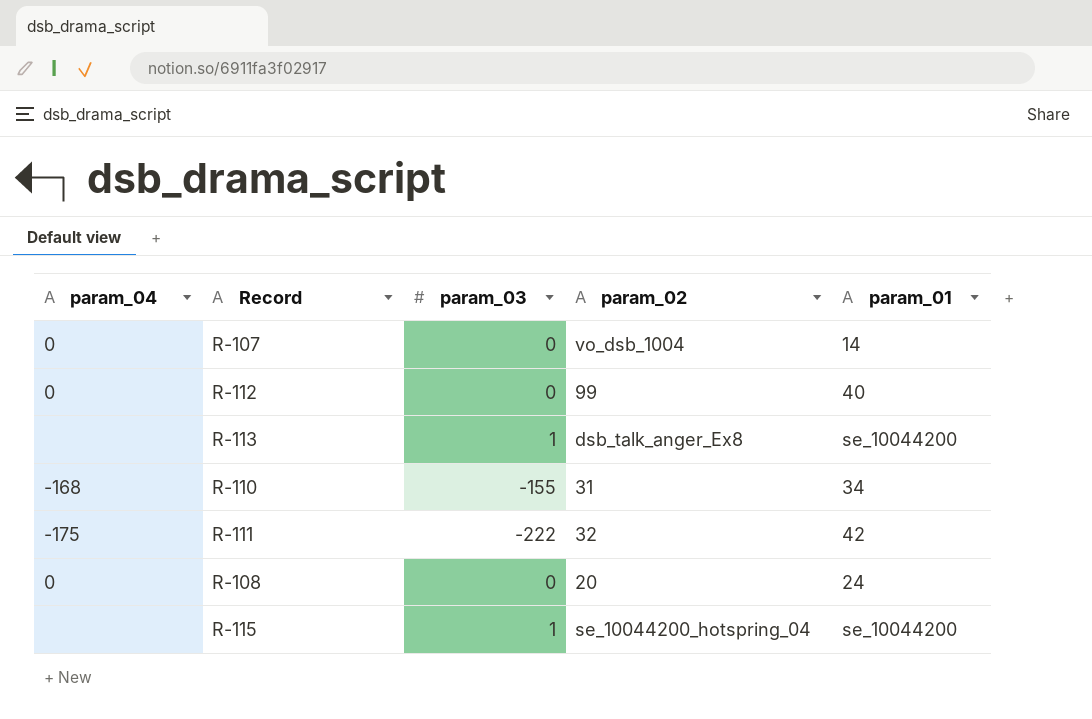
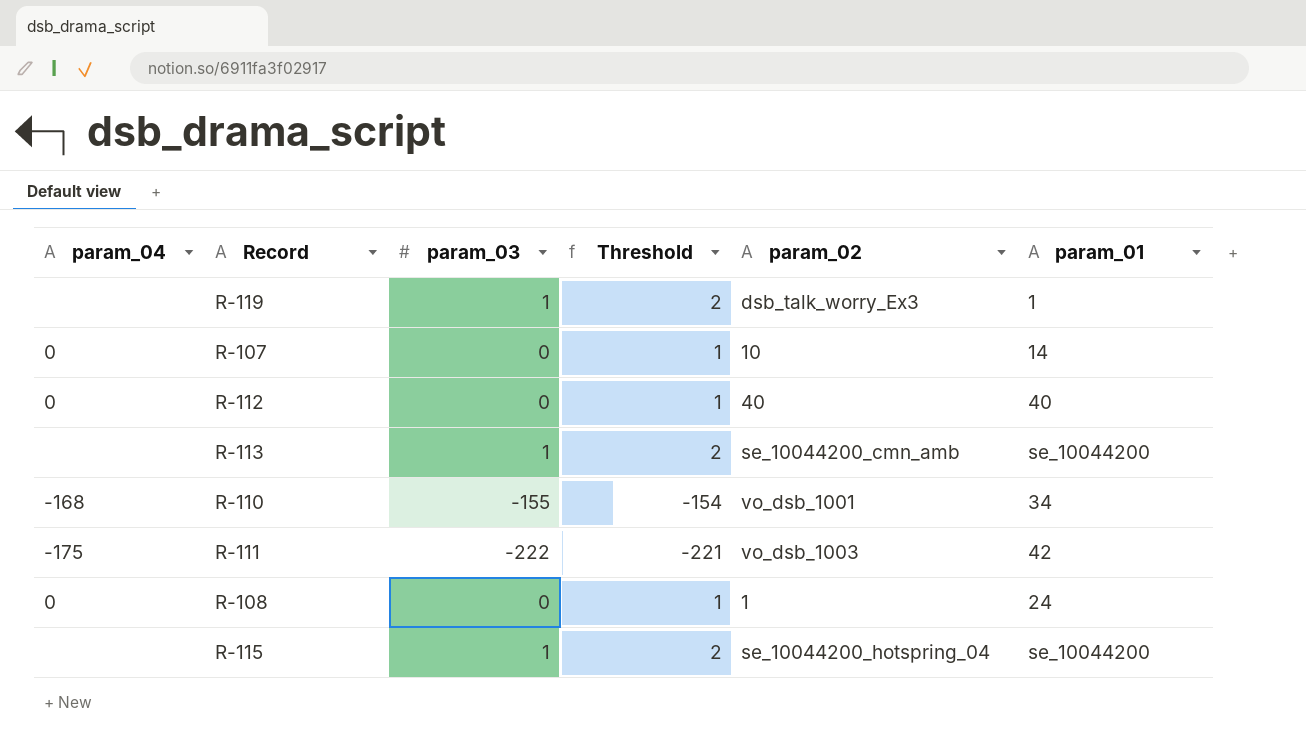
column Threshold | formula: none -> [param_03] + 1
row R-119: none -> none | 1 | 2 | dsb_talk_worry_Ex3 | 1
R-107 | param_02: vo_dsb_1004 -> 10
R-112 | param_02: 99 -> 40
R-113 | param_02: dsb_talk_anger_Ex8 -> se_10044200_cmn_amb
R-110 | param_02: 31 -> vo_dsb_1001
R-111 | param_02: 32 -> vo_dsb_1003
R-108 | param_02: 20 -> 1

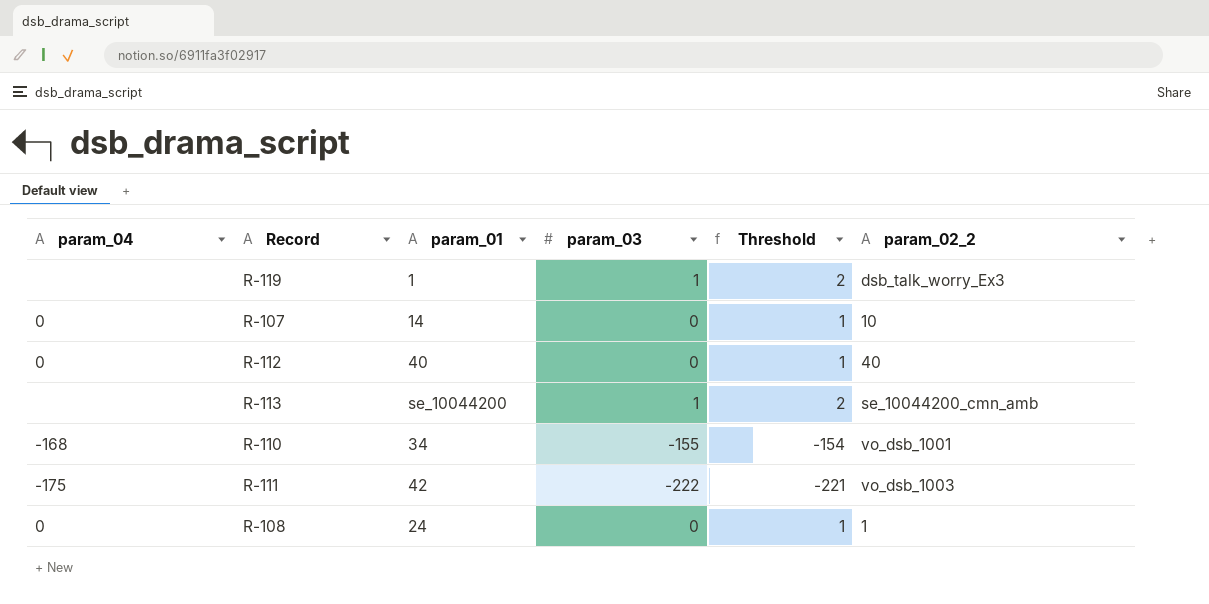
column param_01 | position: 6 -> 3
column name: param_02 -> param_02_2
row R-115: none | 1 | 2 | se_10044200_hotspring_04 | se_10044200 -> none

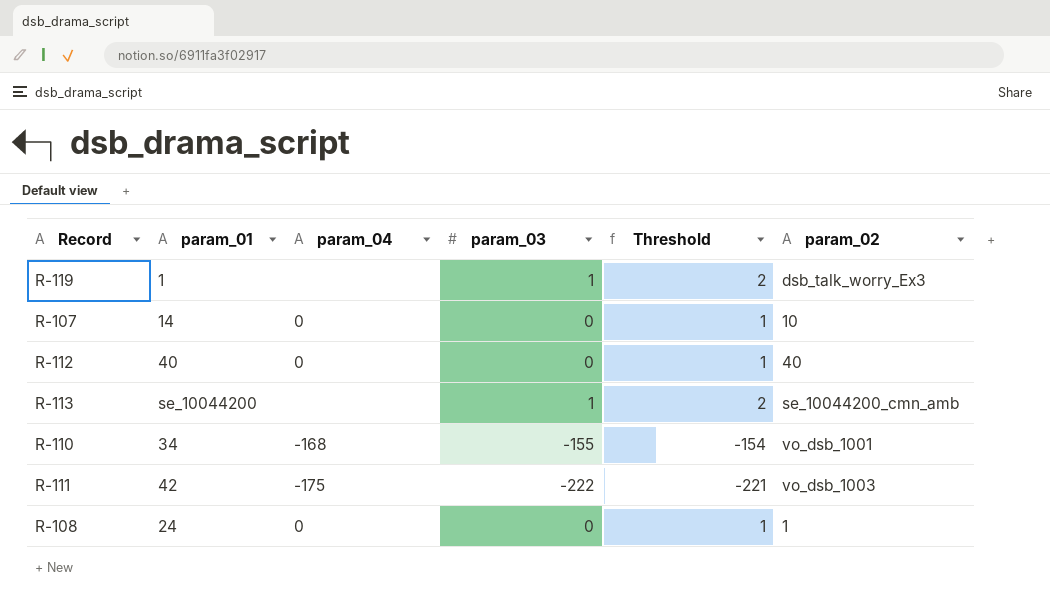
column param_04 | position: 1 -> 3
column name: param_02_2 -> param_02

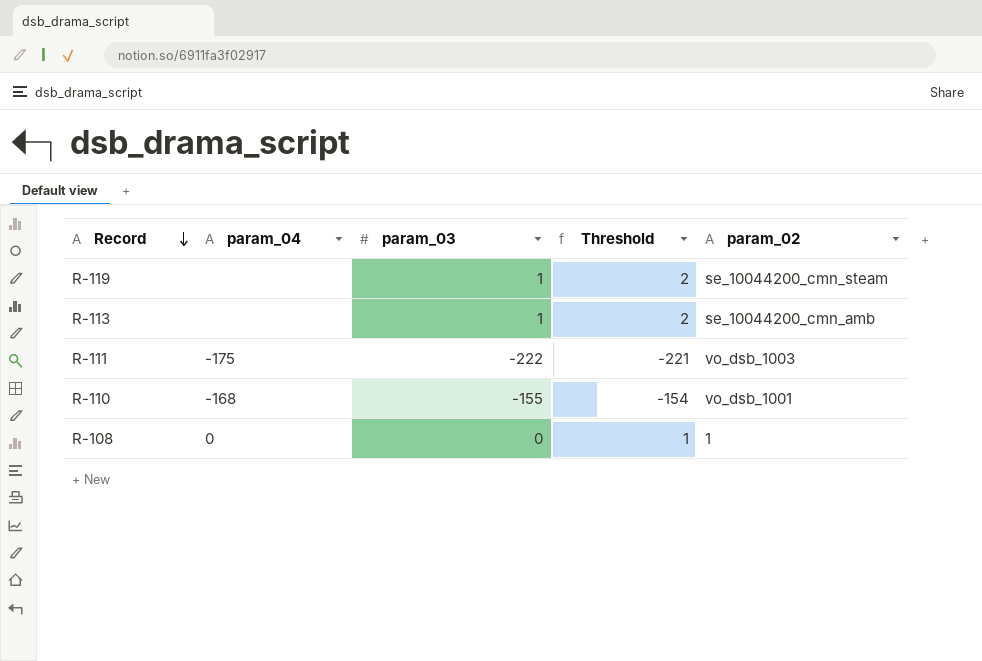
row order: none -> Record descending
column param_01 | position: 2 -> none
row R-107: 14 | 0 | 0 | 1 | 10 -> none
row R-112: 40 | 0 | 0 | 1 | 40 -> none
R-119 | param_02: dsb_talk_worry_Ex3 -> se_10044200_cmn_steam

